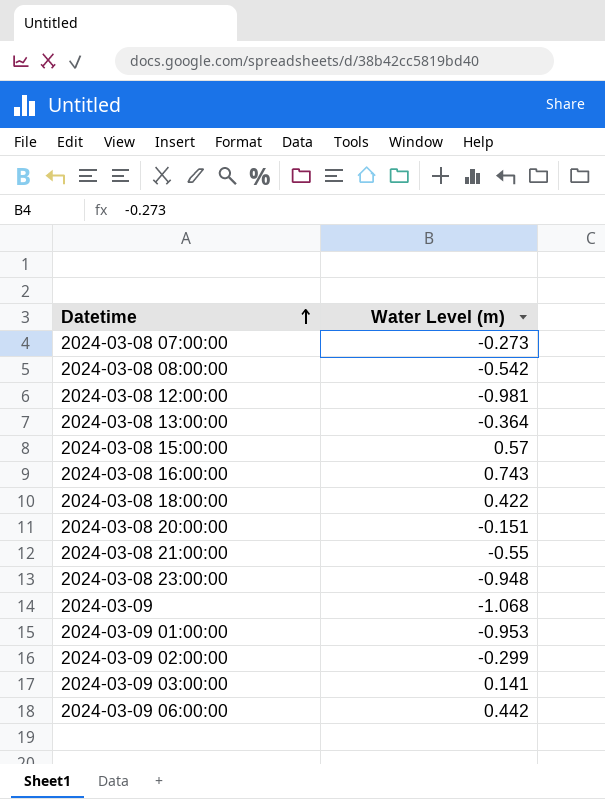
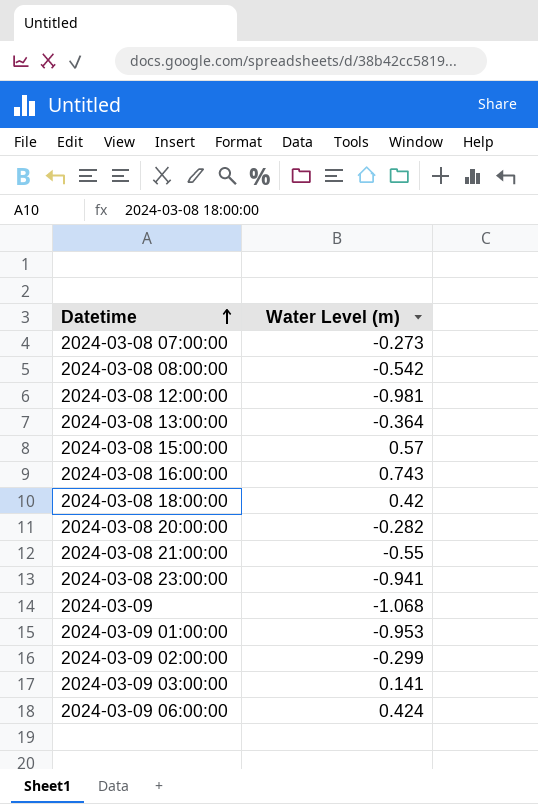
2024-03-08 18:00:00 | Water Level (m): 0.422 -> 0.42
2024-03-08 20:00:00 | Water Level (m): -0.151 -> -0.282
2024-03-08 23:00:00 | Water Level (m): -0.948 -> -0.941
2024-03-09 06:00:00 | Water Level (m): 0.442 -> 0.424

